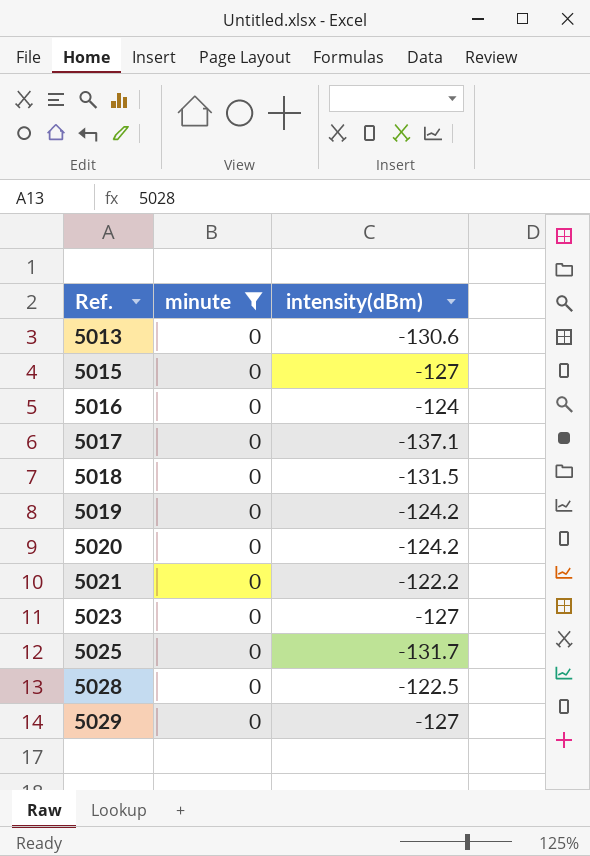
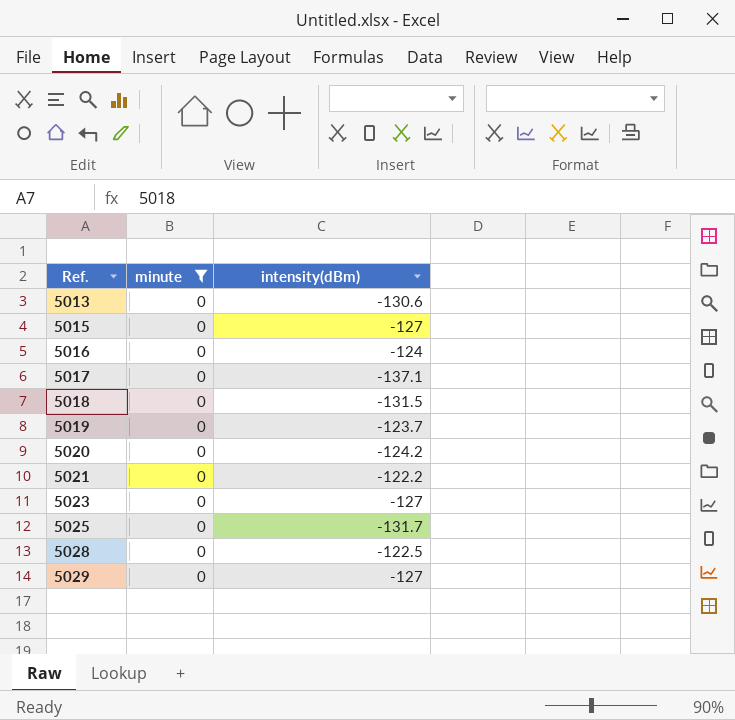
5019 | intensity(dBm): -124.2 -> -123.7

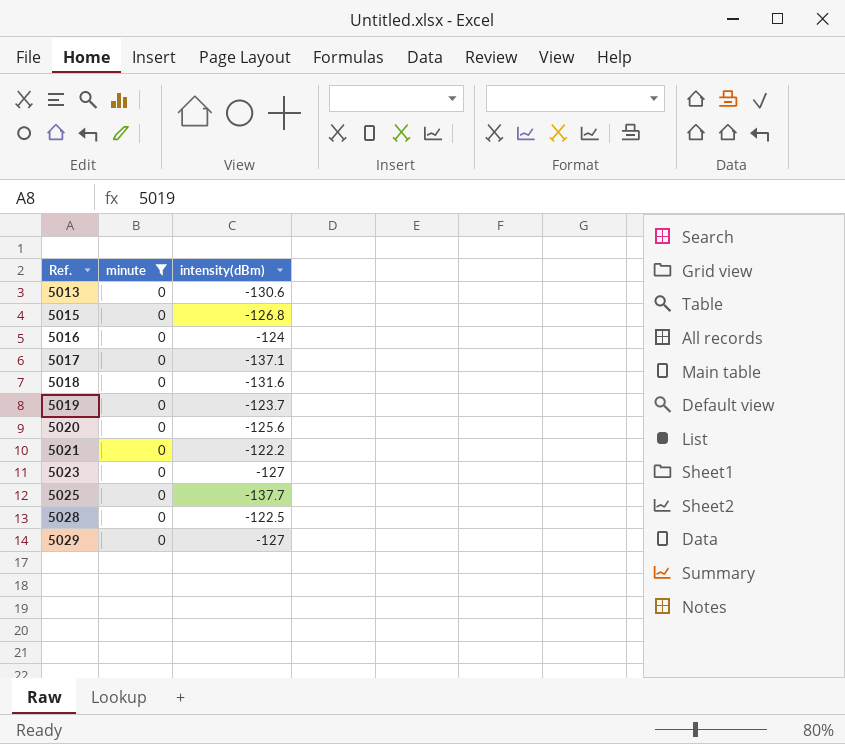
5015 | intensity(dBm): -127 -> -126.8
5018 | intensity(dBm): -131.5 -> -131.6
5020 | intensity(dBm): -124.2 -> -125.6
5025 | intensity(dBm): -131.7 -> -137.7

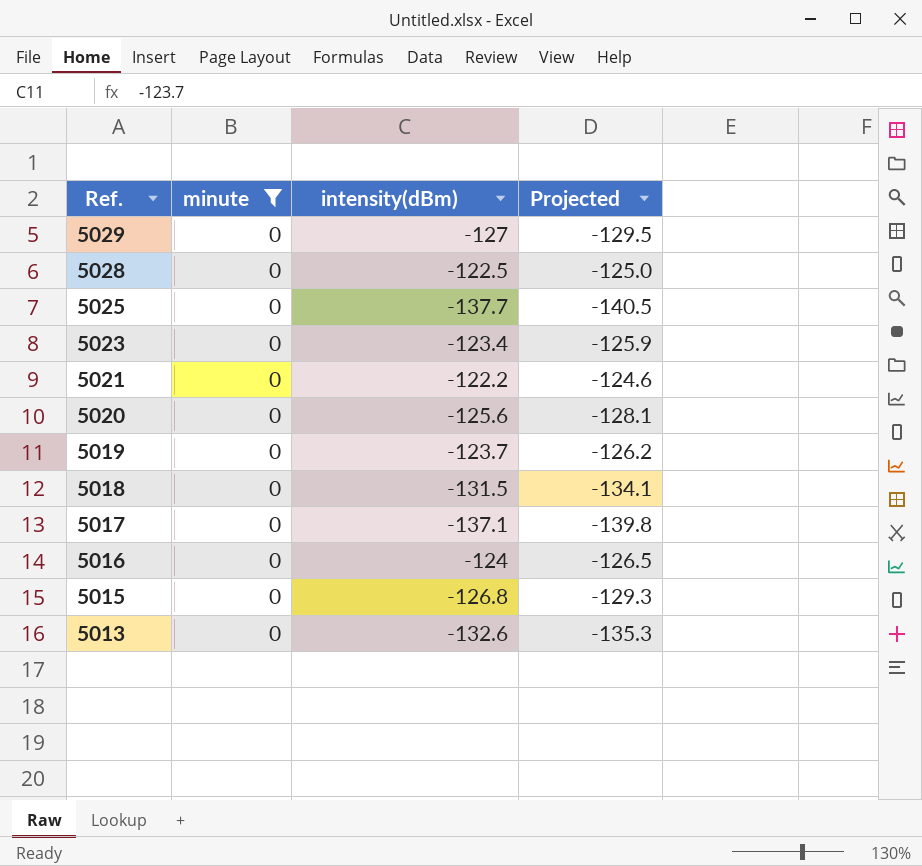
row order: Ref. ascending -> Ref. descending
column Projected | formula: none -> [intensity(dBm)] * 1.02
5023 | intensity(dBm): -127 -> -123.4
5018 | intensity(dBm): -131.6 -> -131.5
5013 | intensity(dBm): -130.6 -> -132.6

